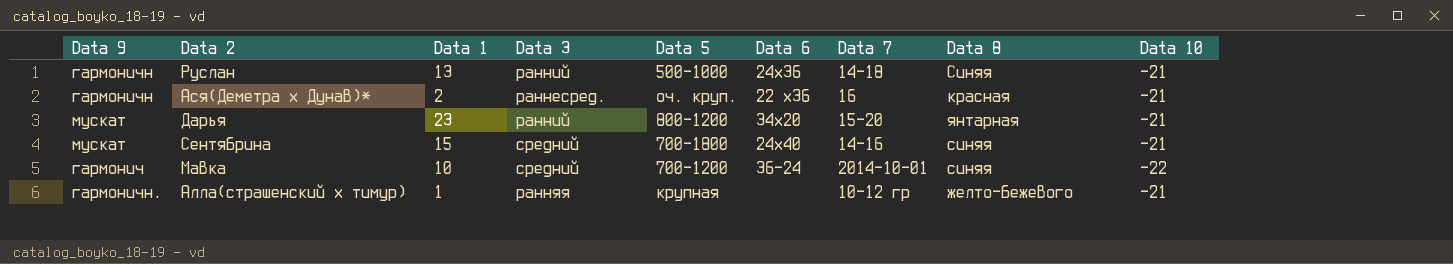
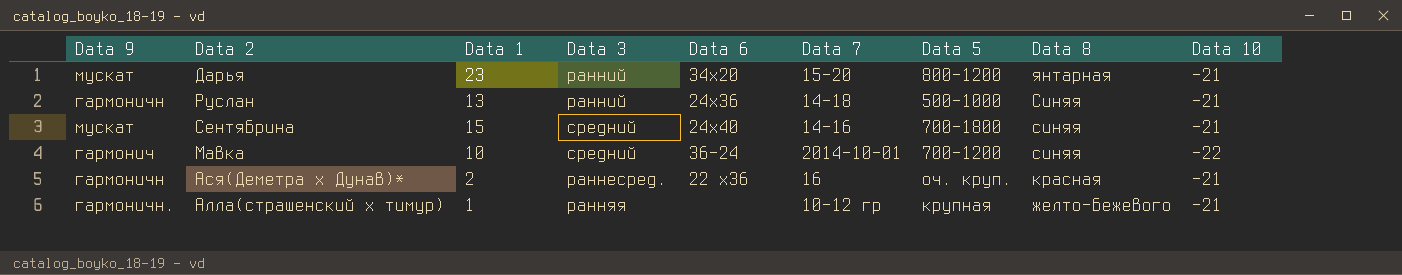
row order: none -> Data 8 descending
column Data 5 | position: 5 -> 7

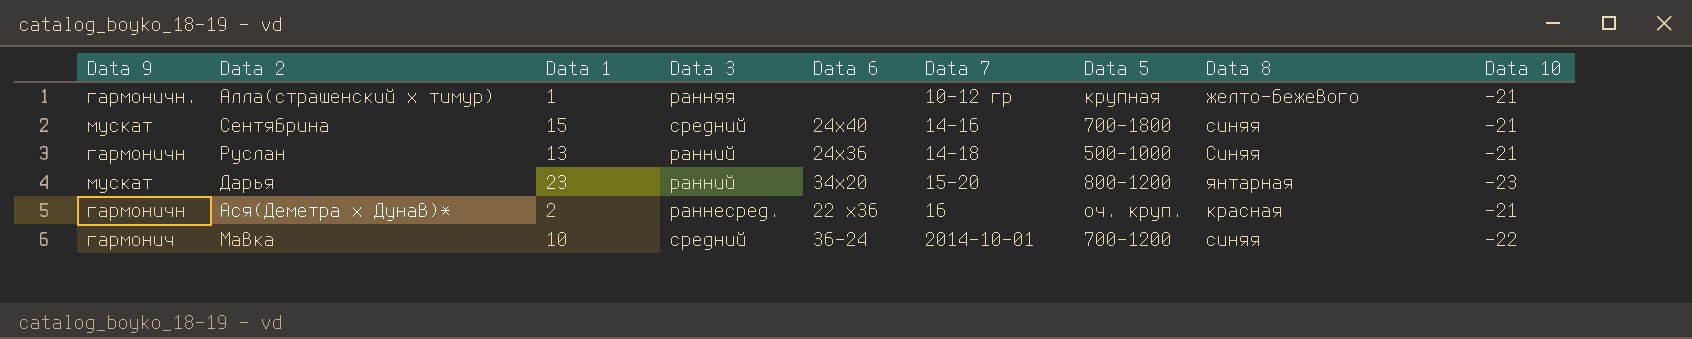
row order: Data 8 descending -> Data 7 ascending
Дарья | Data 10: -21 -> -23

